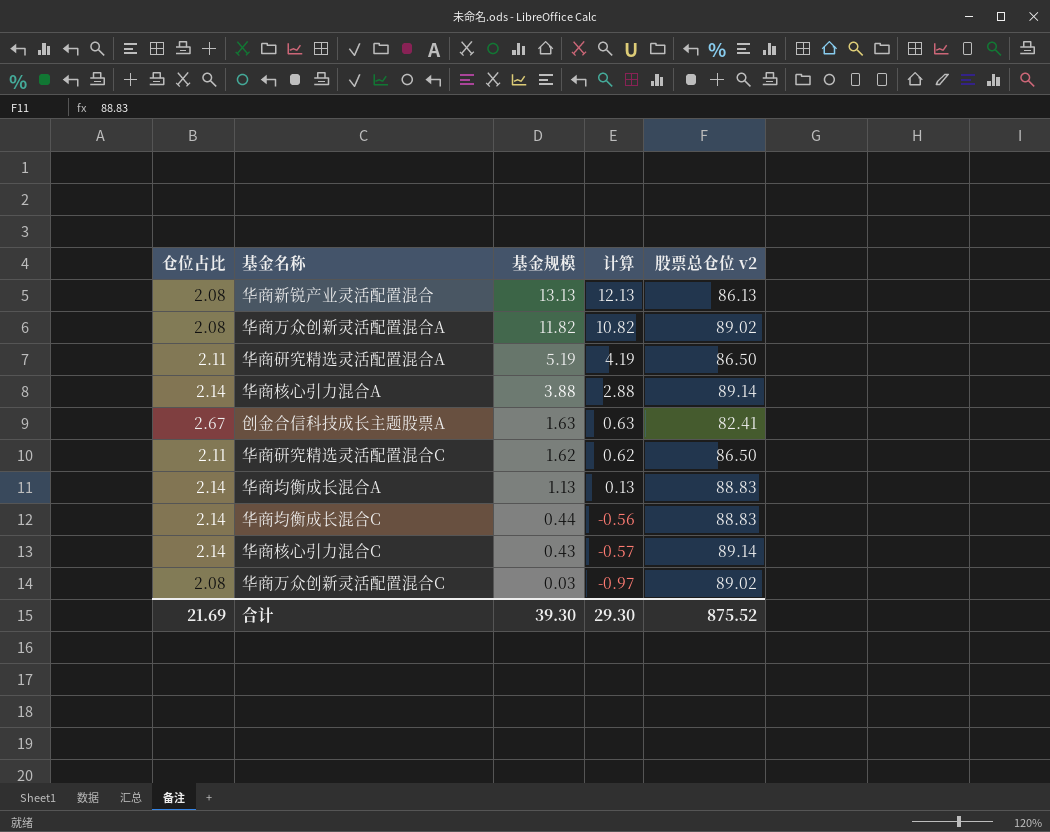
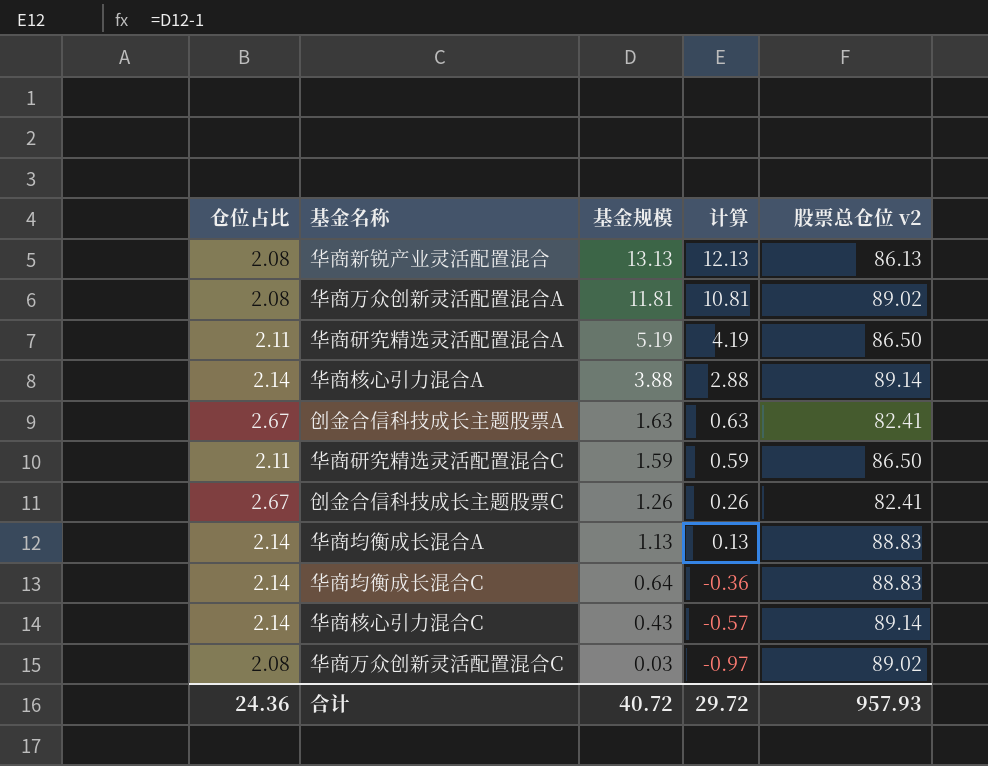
华商万众创新灵活配置混合A | 基金规模: 11.82 -> 11.81
华商万众创新灵活配置混合A | 计算: 10.82 -> 10.81
华商研究精选灵活配置混合C | 基金规模: 1.62 -> 1.59
华商研究精选灵活配置混合C | 计算: 0.62 -> 0.59
row 创金合信科技成长主题股票C: none -> 2.67 | 1.26 | 0.26 | 82.41
华商均衡成长混合C | 基金规模: 0.44 -> 0.64
华商均衡成长混合C | 计算: -0.56 -> -0.36
合计 | 仓位占比: 21.69 -> 24.36
合计 | 基金规模: 39.30 -> 40.72
合计 | 计算: 29.30 -> 29.72
合计 | 股票总仓位 v2: 875.52 -> 957.93

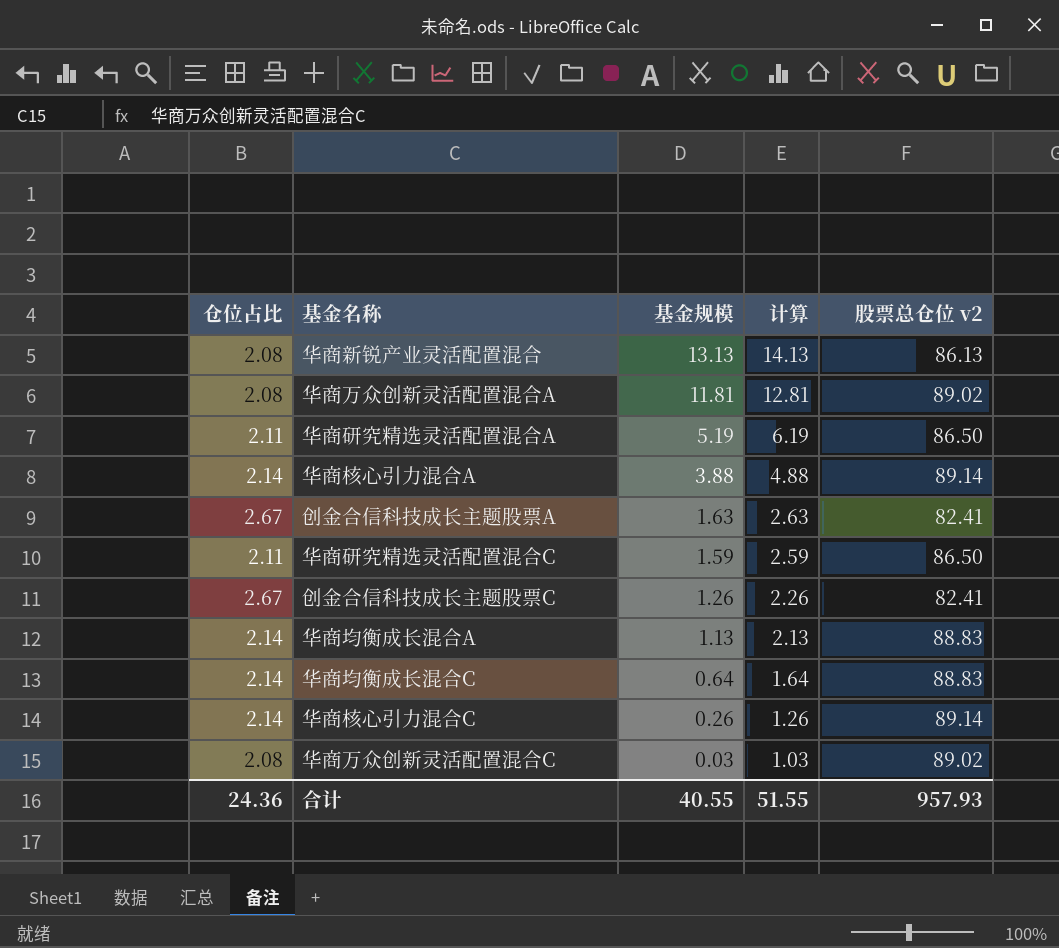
column 计算 | formula: [基金规模] - 1 -> [基金规模] + 1
华商核心引力混合C | 基金规模: 0.43 -> 0.26
合计 | 基金规模: 40.72 -> 40.55
合计 | 计算: 29.72 -> 51.55

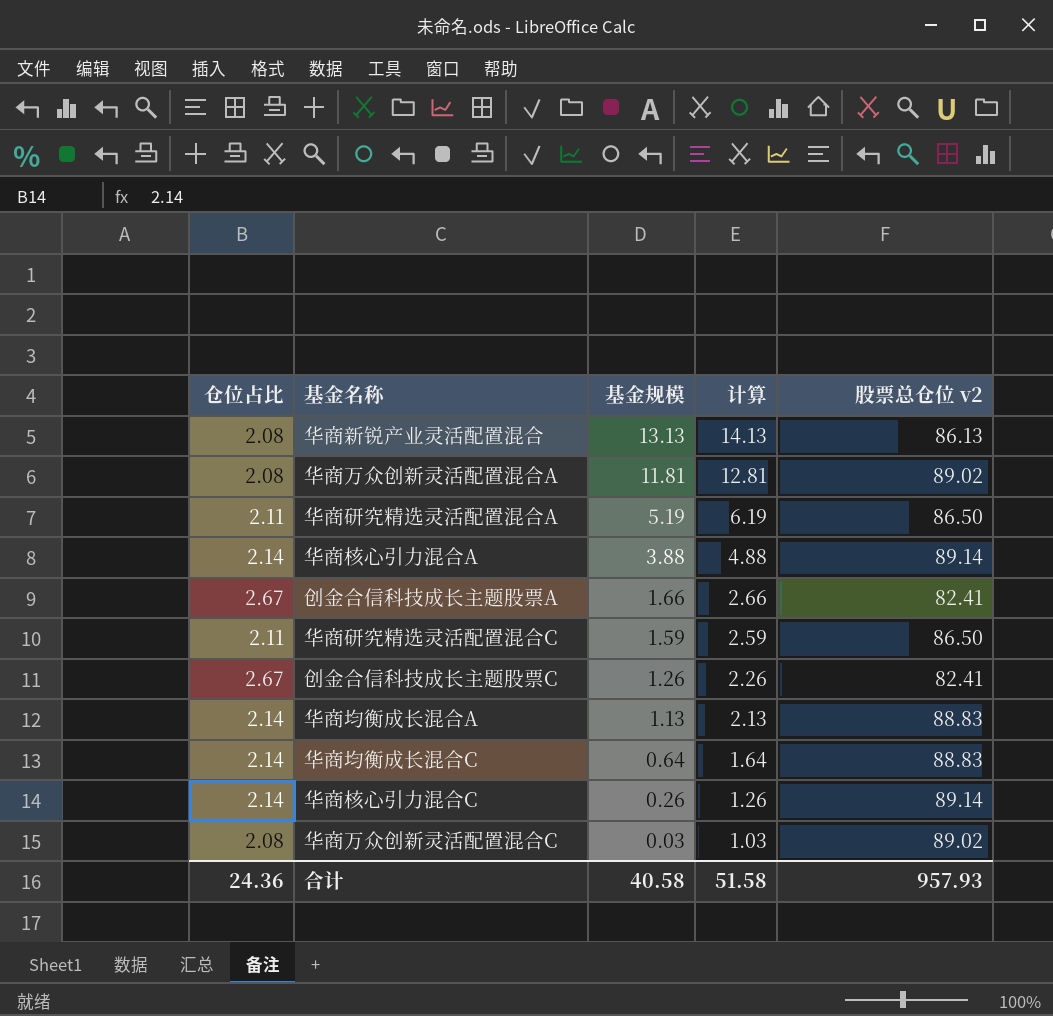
创金合信科技成长主题股票A | 基金规模: 1.63 -> 1.66
创金合信科技成长主题股票A | 计算: 2.63 -> 2.66
合计 | 基金规模: 40.55 -> 40.58
合计 | 计算: 51.55 -> 51.58

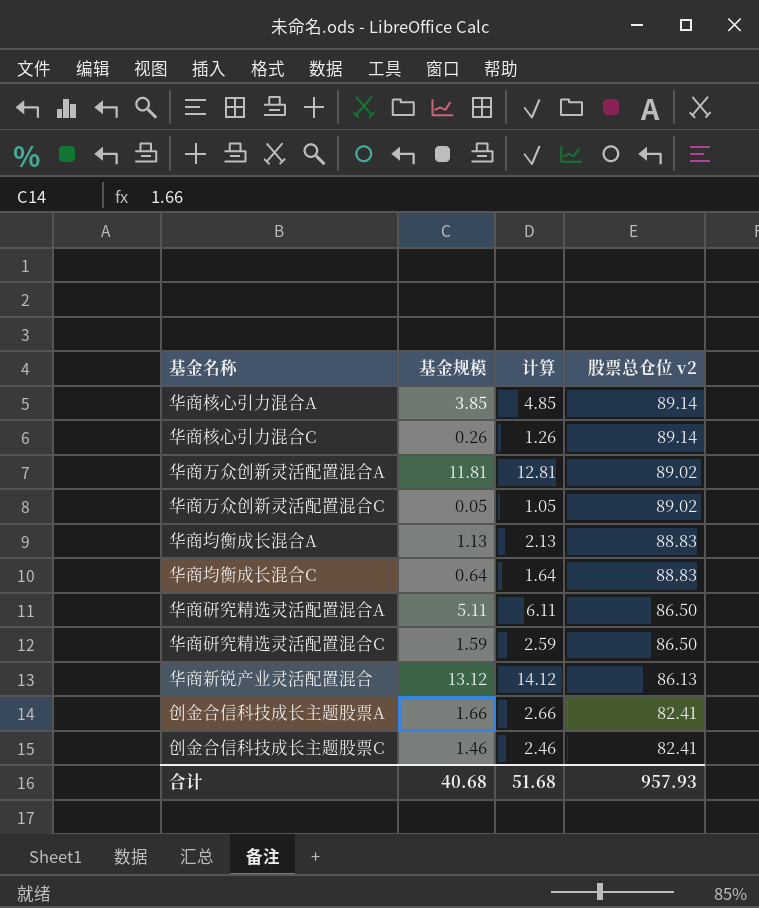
row order: 基金规模 descending -> 股票总仓位 v2 descending
column 仓位占比 | position: 1 -> none
华商核心引力混合A | 基金规模: 3.88 -> 3.85
华商核心引力混合A | 计算: 4.88 -> 4.85
华商万众创新灵活配置混合C | 基金规模: 0.03 -> 0.05
华商万众创新灵活配置混合C | 计算: 1.03 -> 1.05
华商研究精选灵活配置混合A | 基金规模: 5.19 -> 5.11
华商研究精选灵活配置混合A | 计算: 6.19 -> 6.11
华商新锐产业灵活配置混合 | 基金规模: 13.13 -> 13.12
华商新锐产业灵活配置混合 | 计算: 14.13 -> 14.12
创金合信科技成长主题股票C | 基金规模: 1.26 -> 1.46
创金合信科技成长主题股票C | 计算: 2.26 -> 2.46
合计 | 基金规模: 40.58 -> 40.68
合计 | 计算: 51.58 -> 51.68

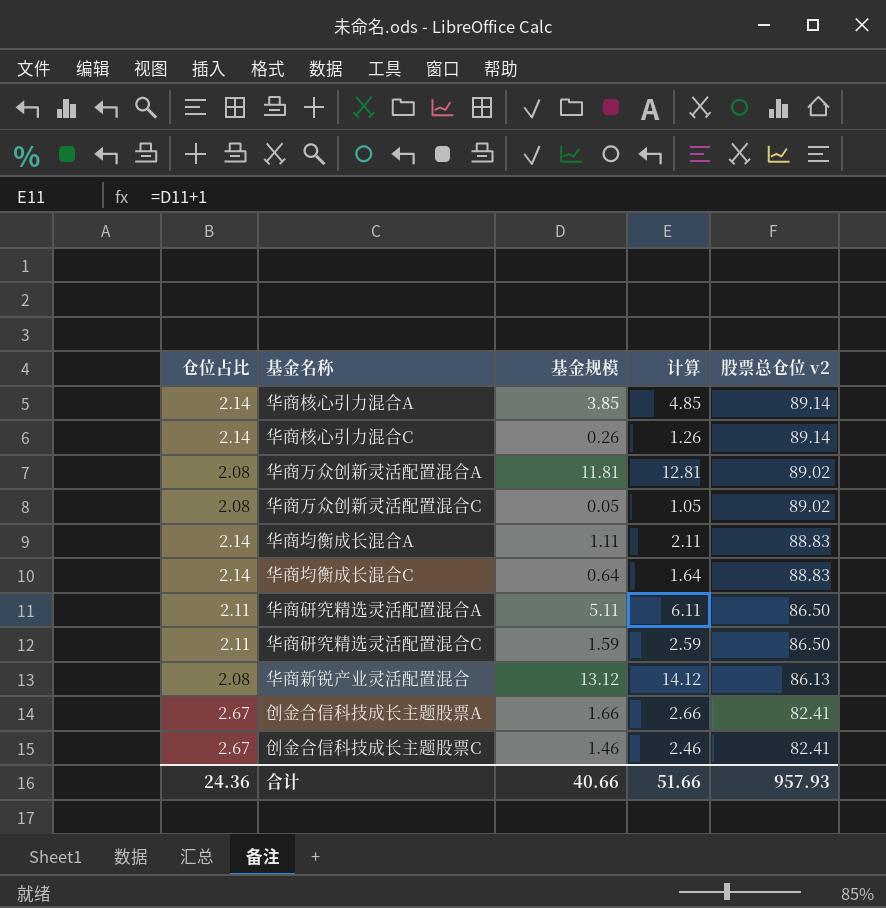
column 仓位占比 | position: none -> 1
华商均衡成长混合A | 基金规模: 1.13 -> 1.11
华商均衡成长混合A | 计算: 2.13 -> 2.11
合计 | 基金规模: 40.68 -> 40.66
合计 | 计算: 51.68 -> 51.66

